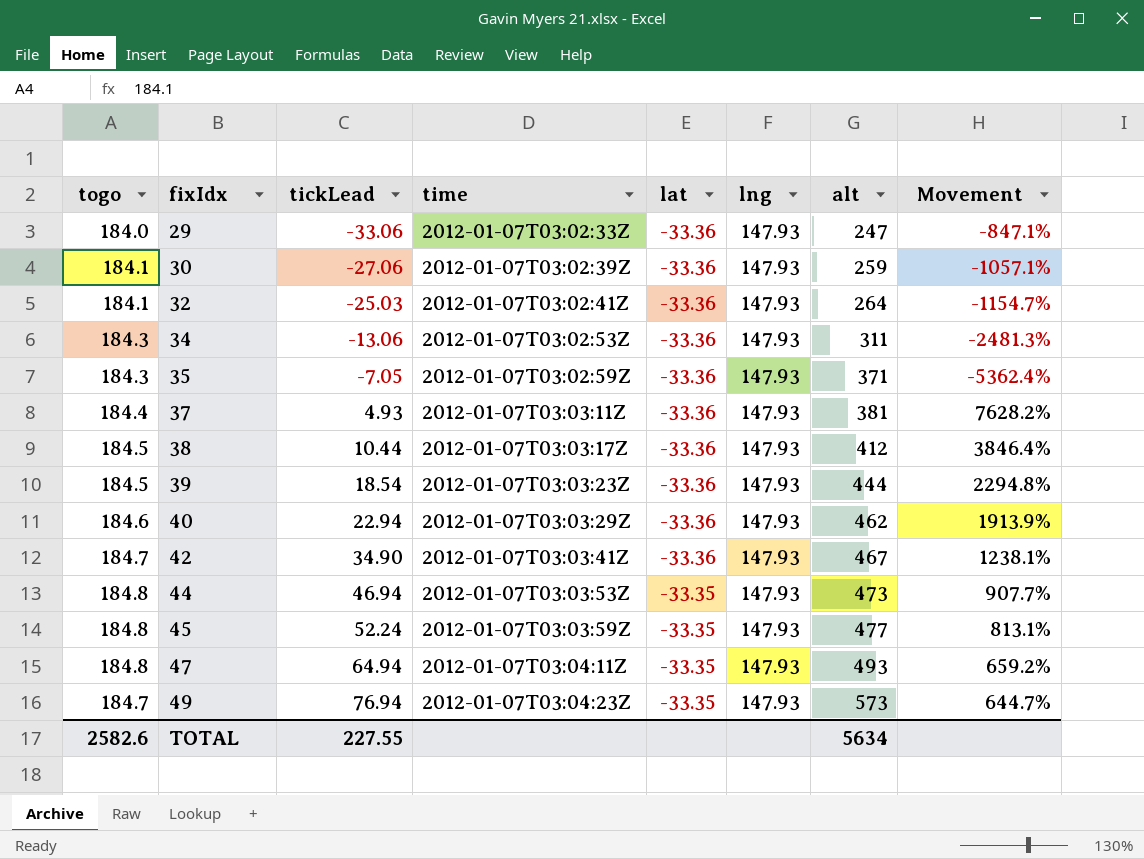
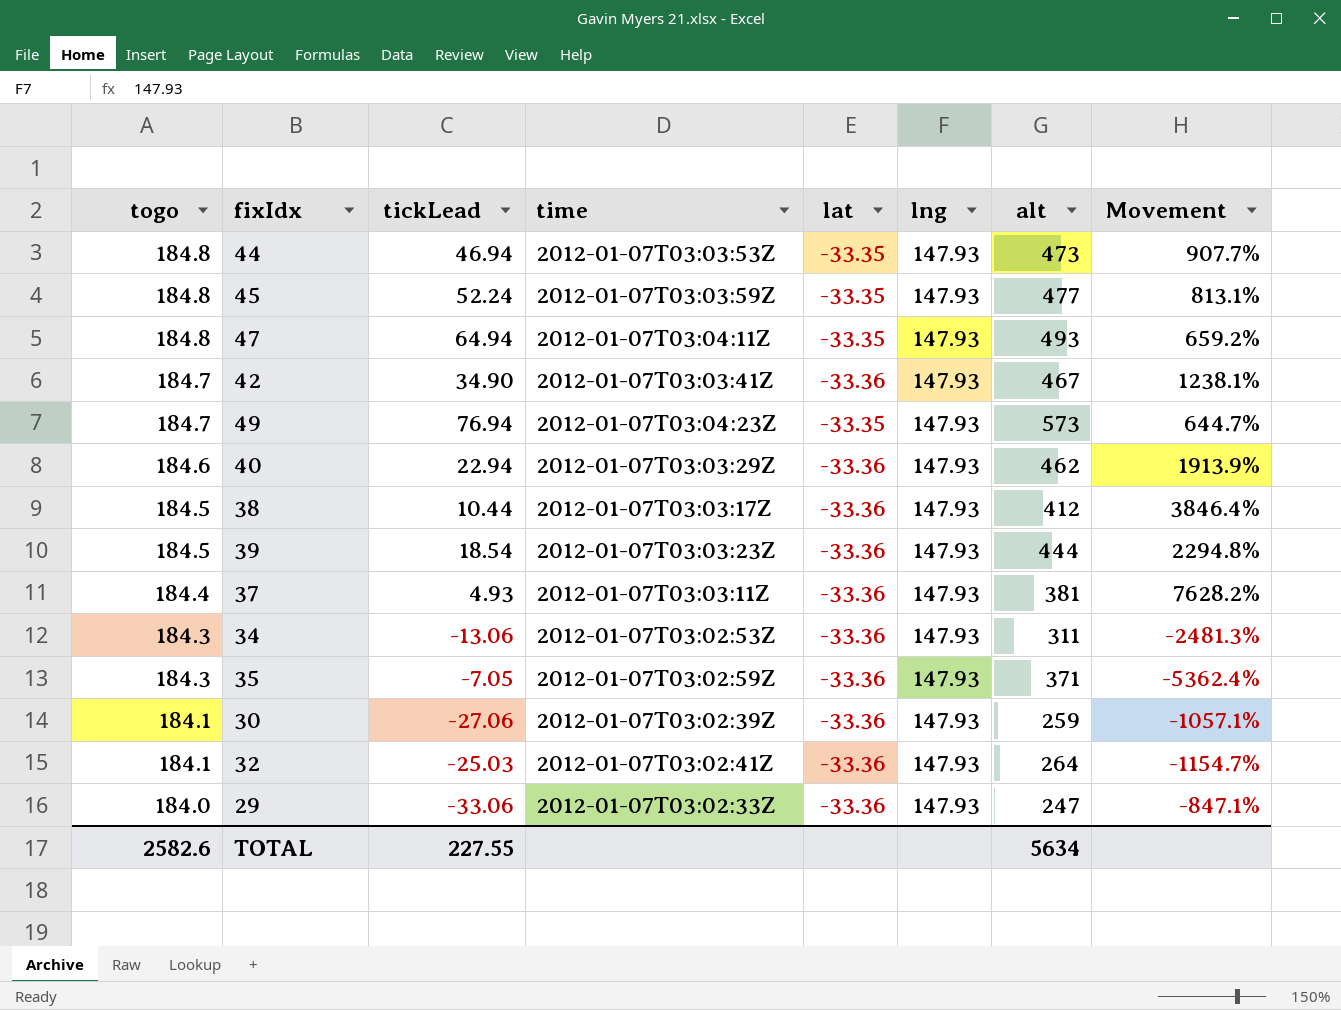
row order: fixIdx ascending -> togo descending

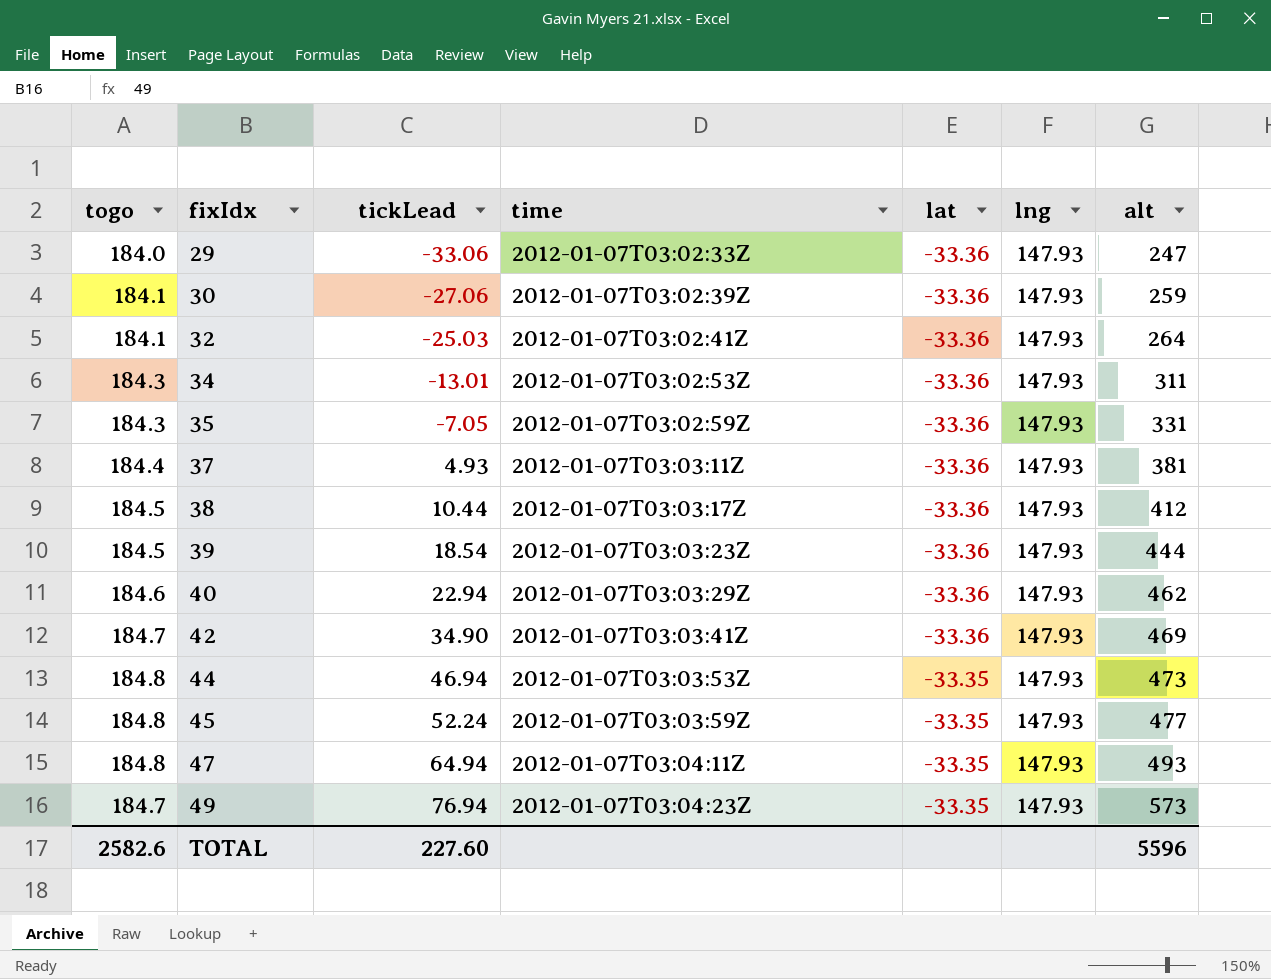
row order: togo descending -> fixIdx ascending
column Movement | formula: ([alt] - [tickLead]) / [tickLead] -> none
34 | tickLead: -13.06 -> -13.01
35 | alt: 371 -> 331
42 | alt: 467 -> 469
TOTAL | tickLead: 227.55 -> 227.60
TOTAL | alt: 5634 -> 5596

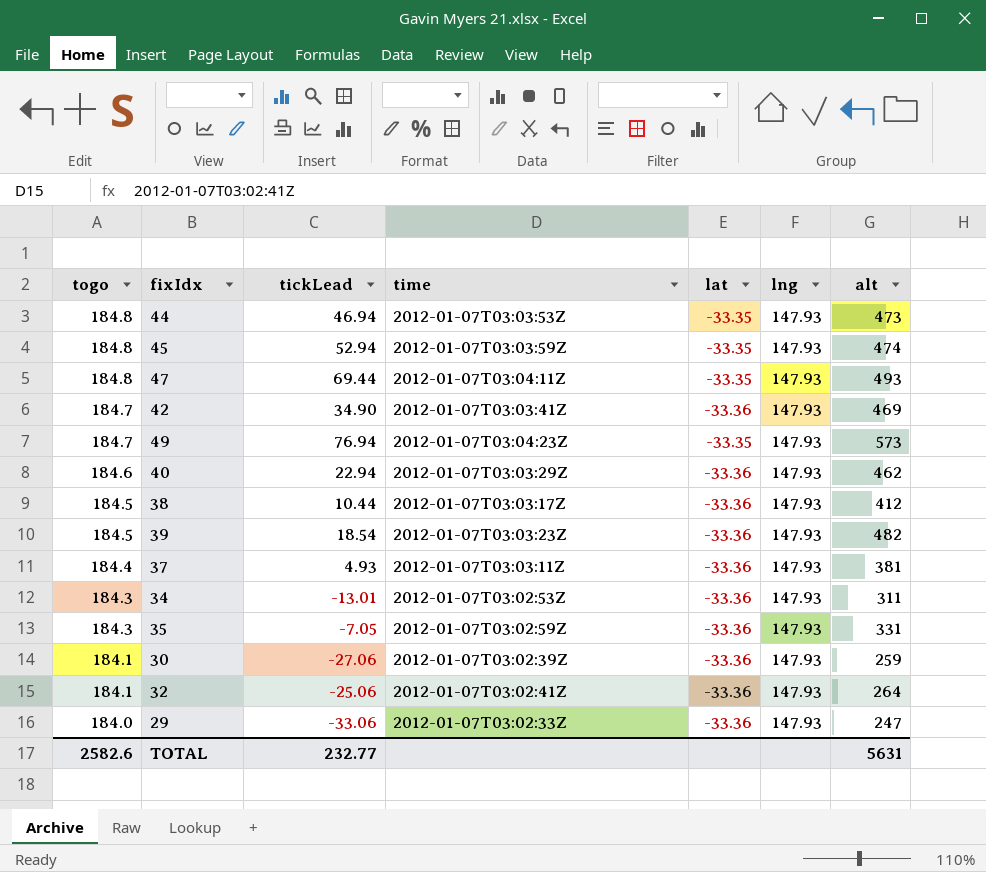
row order: fixIdx ascending -> togo descending
45 | tickLead: 52.24 -> 52.94
45 | alt: 477 -> 474
47 | tickLead: 64.94 -> 69.44
39 | alt: 444 -> 482
32 | tickLead: -25.03 -> -25.06
TOTAL | tickLead: 227.60 -> 232.77
TOTAL | alt: 5596 -> 5631

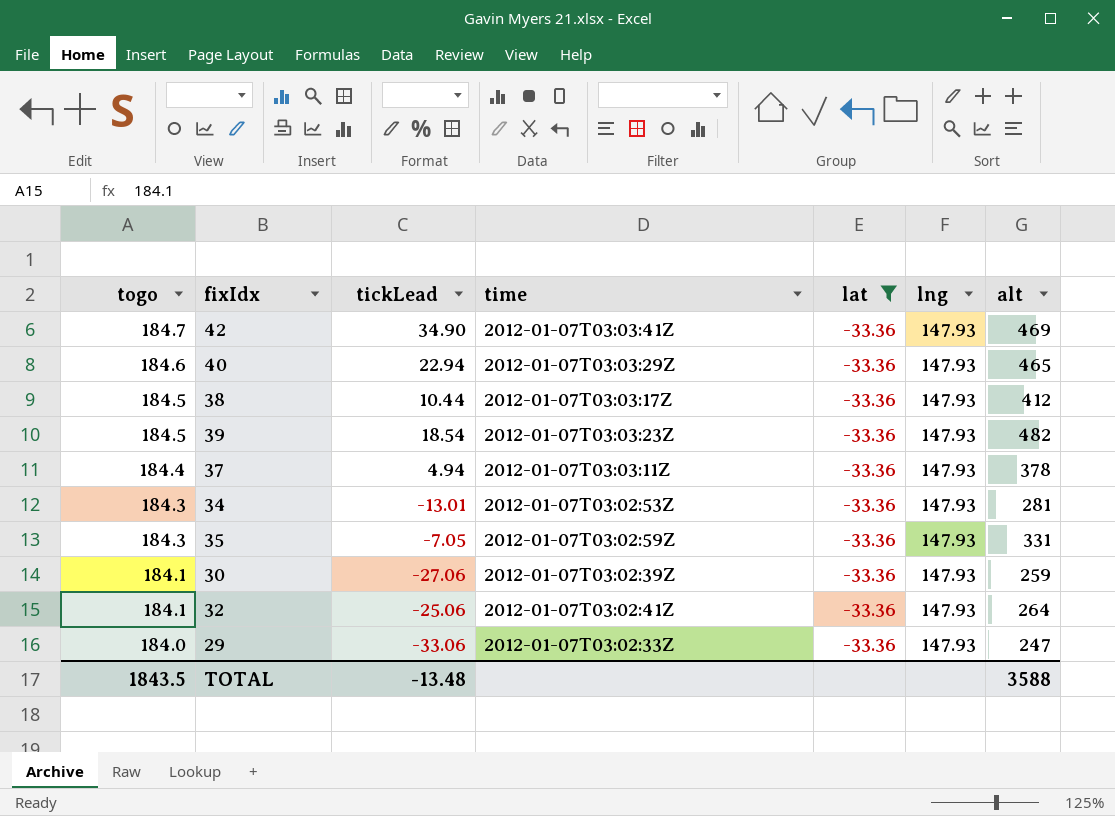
filter: none -> lat = -33.36
40 | alt: 462 -> 465
37 | tickLead: 4.93 -> 4.94
37 | alt: 381 -> 378
34 | alt: 311 -> 281
TOTAL | togo: 2582.6 -> 1843.5
TOTAL | tickLead: 232.77 -> -13.48
TOTAL | alt: 5631 -> 3588

